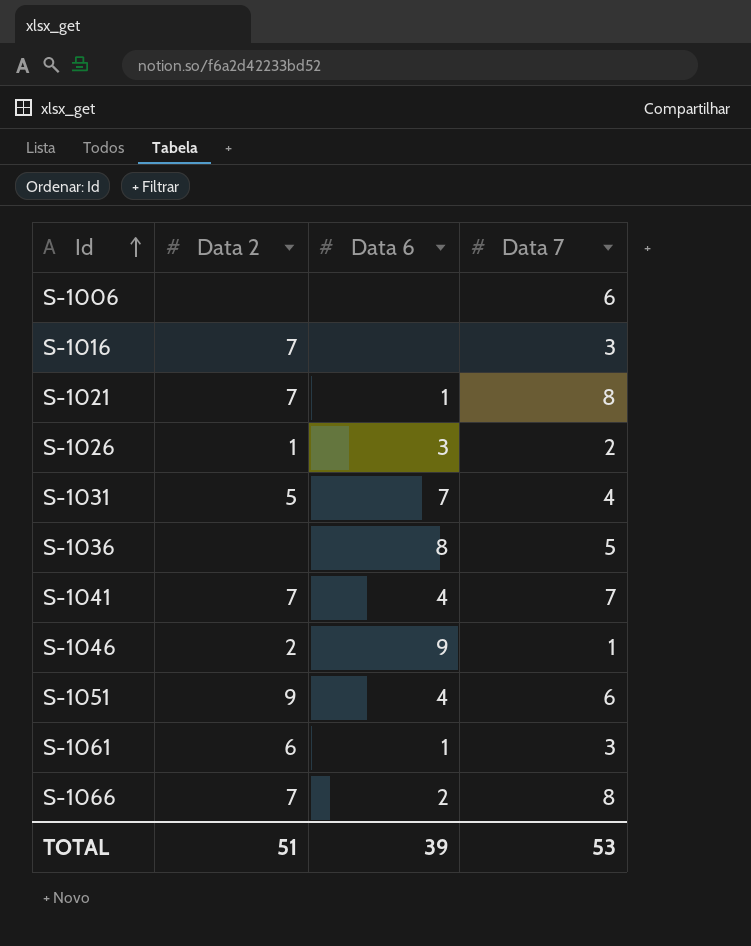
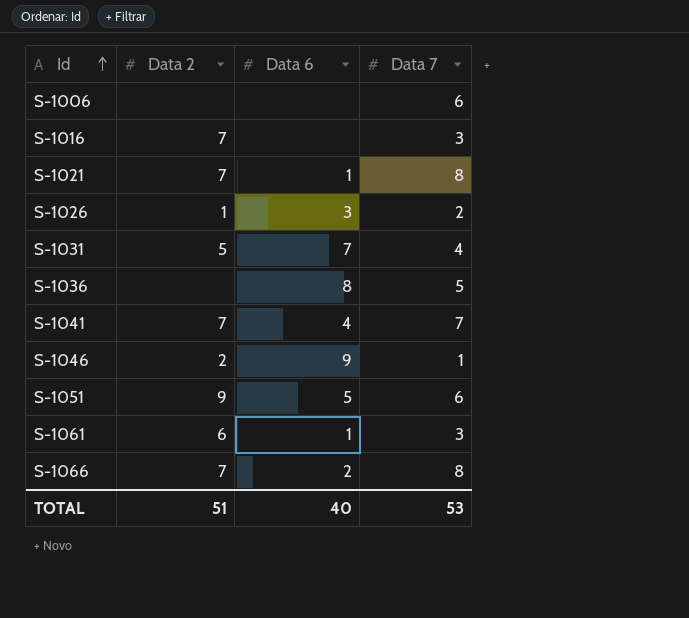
S-1051 | Data 6: 4 -> 5
TOTAL | Data 6: 39 -> 40

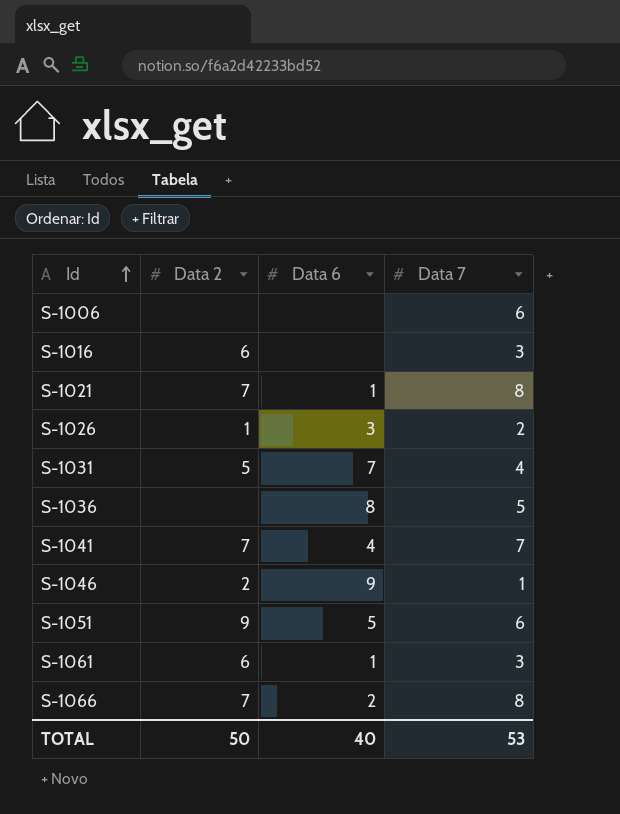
S-1016 | Data 2: 7 -> 6
TOTAL | Data 2: 51 -> 50

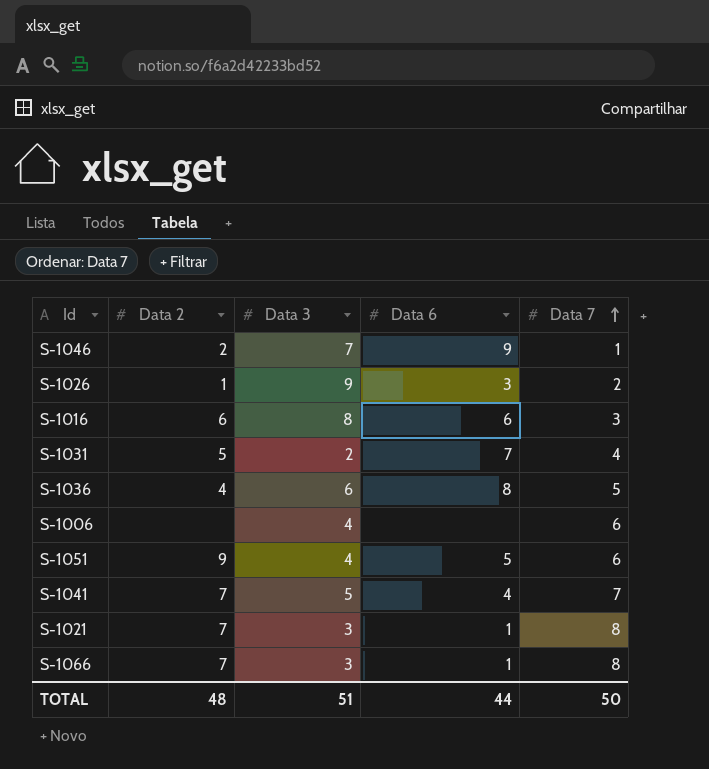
row order: Id ascending -> Data 7 ascending
column Data 3 | position: none -> 3
row S-1061: 6 | 1 | 3 -> none
S-1016 | Data 6: none -> 6
S-1036 | Data 2: none -> 4
S-1066 | Data 6: 2 -> 1
TOTAL | Data 2: 50 -> 48
TOTAL | Data 6: 40 -> 44
TOTAL | Data 7: 53 -> 50

